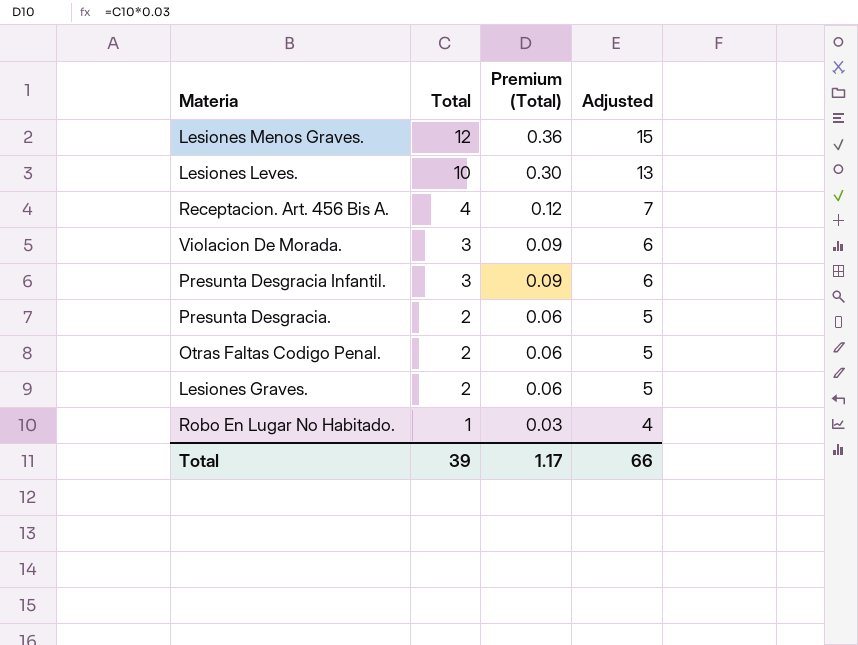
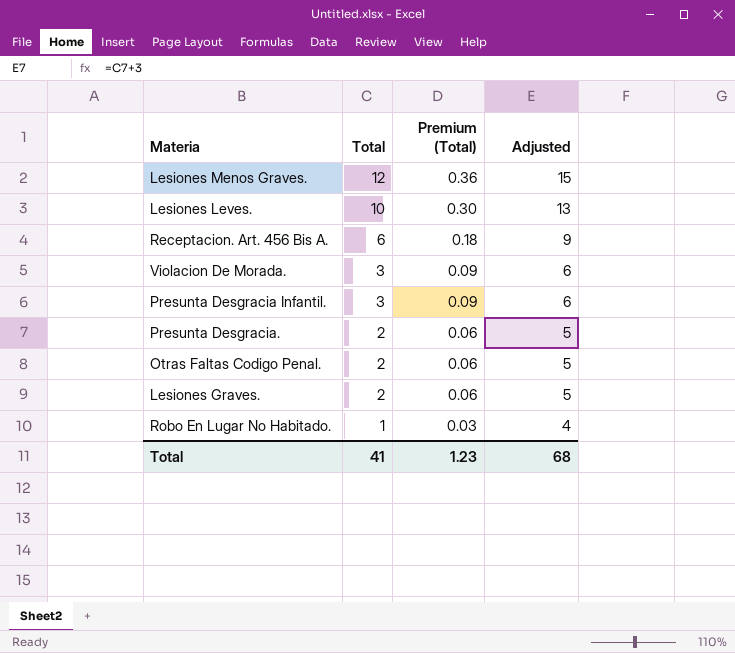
Receptacion. Art. 456 Bis A. | Total: 4 -> 6
Receptacion. Art. 456 Bis A. | Premium (Total): 0.12 -> 0.18
Receptacion. Art. 456 Bis A. | Adjusted: 7 -> 9
Total | Total: 39 -> 41
Total | Premium (Total): 1.17 -> 1.23
Total | Adjusted: 66 -> 68

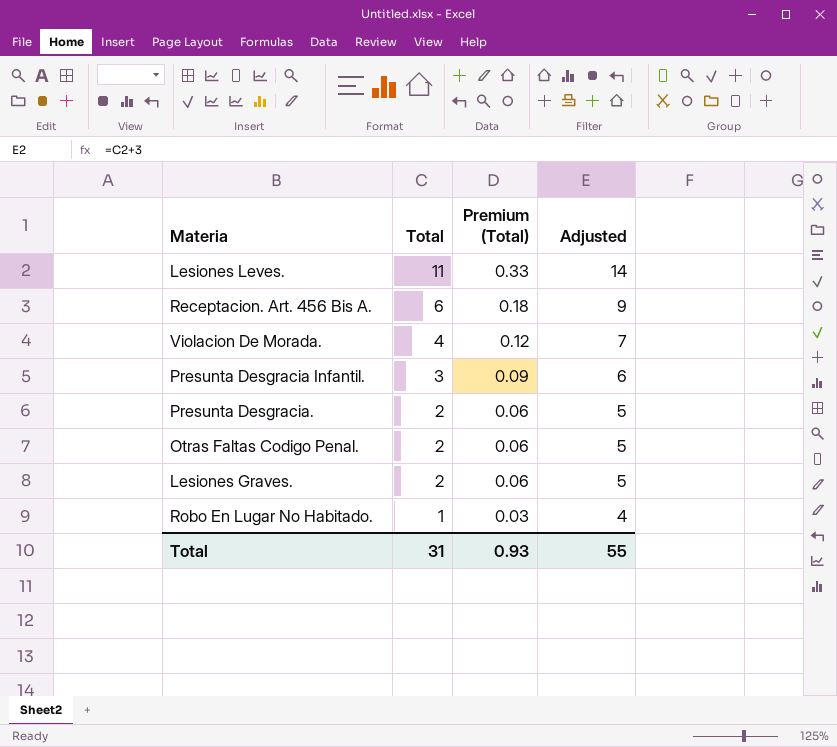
row Lesiones Menos Graves.: 12 | 0.36 | 15 -> none
Lesiones Leves. | Total: 10 -> 11
Lesiones Leves. | Premium (Total): 0.30 -> 0.33
Lesiones Leves. | Adjusted: 13 -> 14
Violacion De Morada. | Total: 3 -> 4
Violacion De Morada. | Premium (Total): 0.09 -> 0.12
Violacion De Morada. | Adjusted: 6 -> 7
Total | Total: 41 -> 31
Total | Premium (Total): 1.23 -> 0.93
Total | Adjusted: 68 -> 55

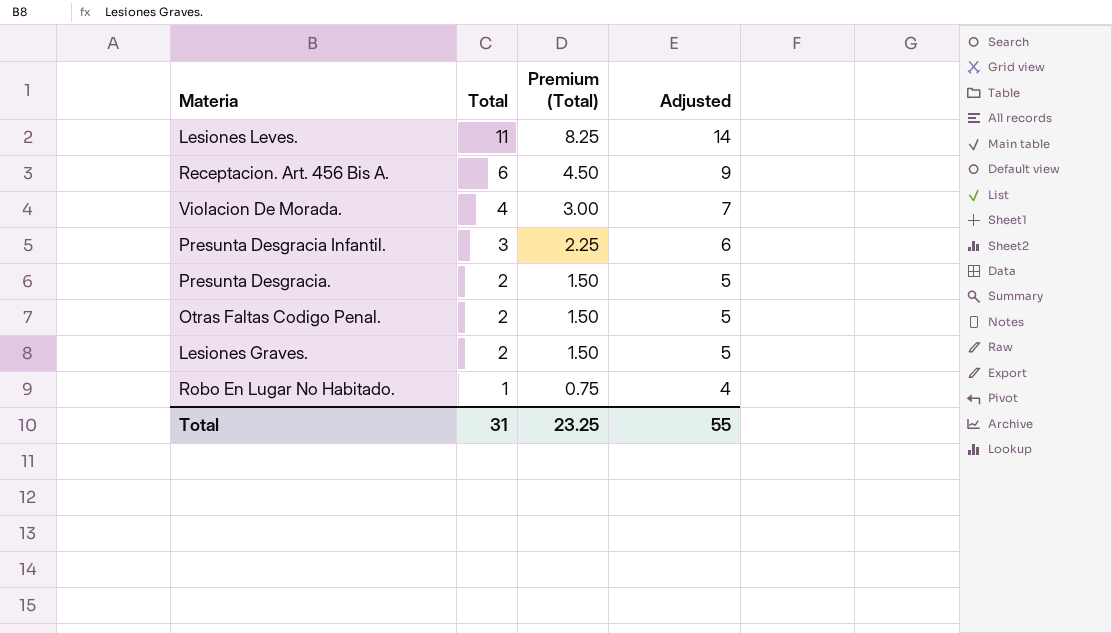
column Premium (Total) | formula: [Total] * 0.03 -> [Total] * 0.75
Total | Premium (Total): 0.93 -> 23.25

